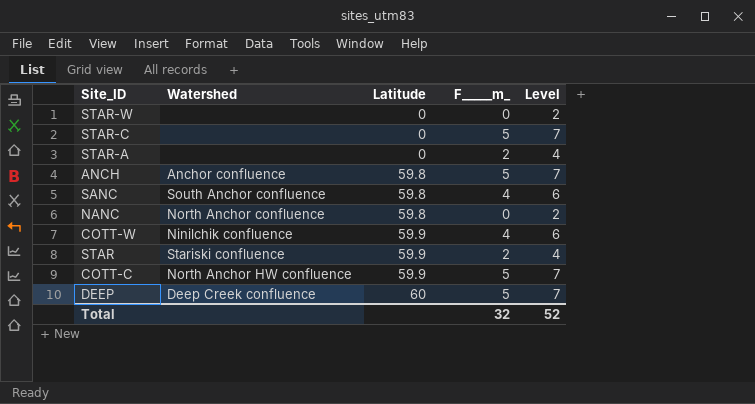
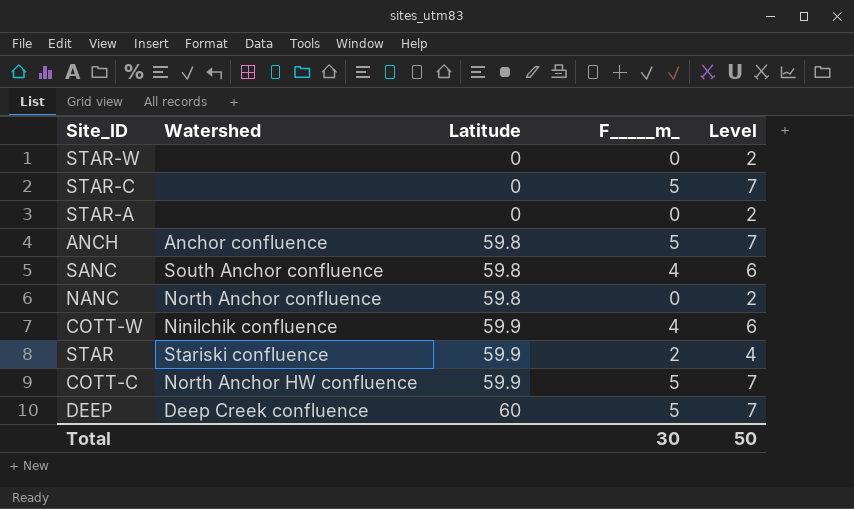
STAR-A | F_____m_: 2 -> 0
STAR-A | Level: 4 -> 2
Total | F_____m_: 32 -> 30
Total | Level: 52 -> 50

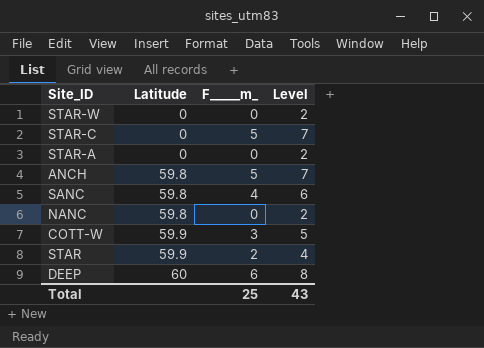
column Watershed | position: 2 -> none
row COTT-C: North Anchor HW confluence | 59.9 | 5 | 7 -> none
COTT-W | F_____m_: 4 -> 3
COTT-W | Level: 6 -> 5
DEEP | F_____m_: 5 -> 6
DEEP | Level: 7 -> 8
Total | F_____m_: 30 -> 25
Total | Level: 50 -> 43

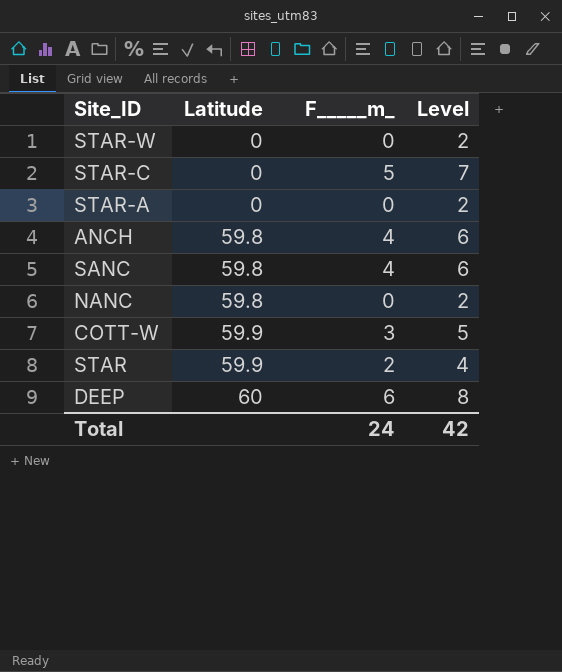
ANCH | F_____m_: 5 -> 4
ANCH | Level: 7 -> 6
Total | F_____m_: 25 -> 24
Total | Level: 43 -> 42

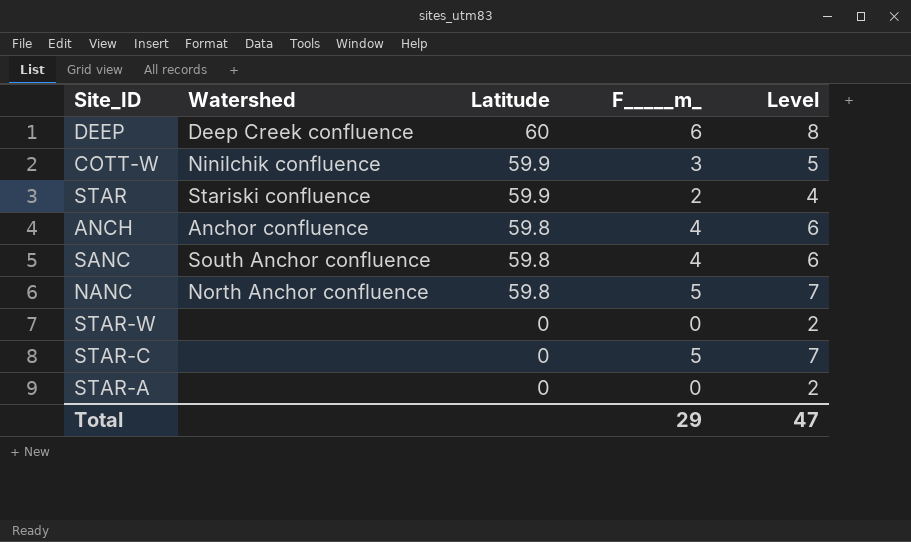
row order: Latitude ascending -> Latitude descending
column Watershed | position: none -> 2
NANC | F_____m_: 0 -> 5
NANC | Level: 2 -> 7
Total | F_____m_: 24 -> 29
Total | Level: 42 -> 47

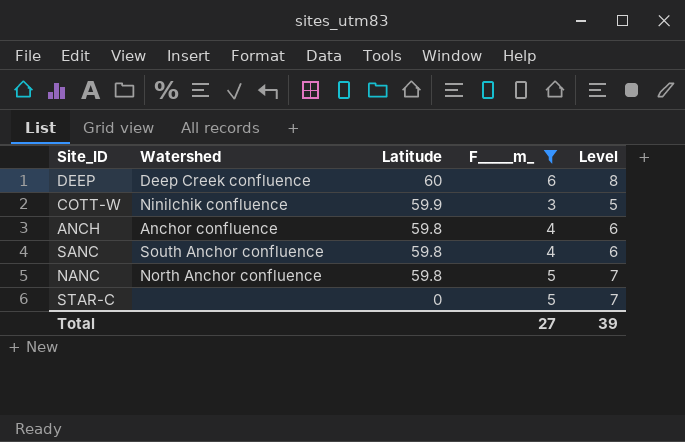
filter: none -> F_____m_ >= 3
Total | F_____m_: 29 -> 27
Total | Level: 47 -> 39

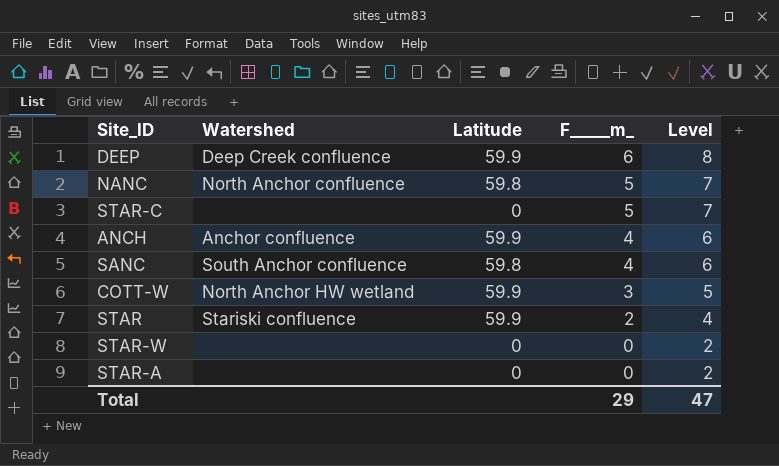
filter: F_____m_ >= 3 -> none
row order: Latitude descending -> F_____m_ descending
DEEP | Latitude: 60 -> 59.9
ANCH | Latitude: 59.8 -> 59.9
COTT-W | Watershed: Ninilchik confluence -> North Anchor HW wetland
Total | F_____m_: 27 -> 29
Total | Level: 39 -> 47

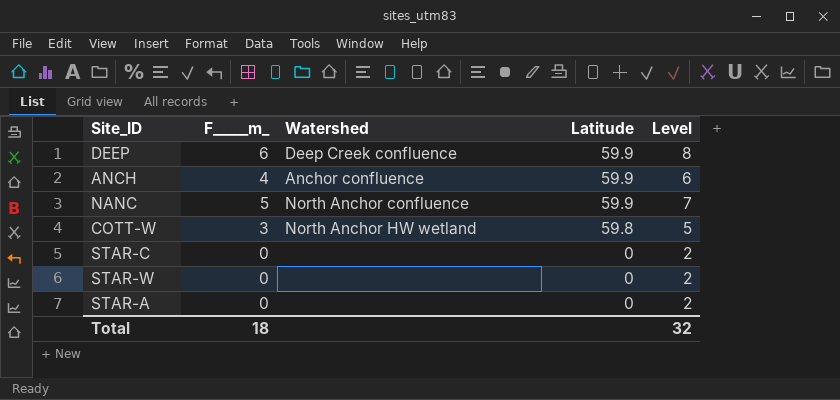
row order: F_____m_ descending -> Latitude descending
column F_____m_ | position: 4 -> 2
row SANC: South Anchor confluence | 59.8 | 4 | 6 -> none
row STAR: Stariski confluence | 59.9 | 2 | 4 -> none
NANC | Latitude: 59.8 -> 59.9
COTT-W | Latitude: 59.9 -> 59.8
STAR-C | F_____m_: 5 -> 0
STAR-C | Level: 7 -> 2
Total | F_____m_: 29 -> 18
Total | Level: 47 -> 32

